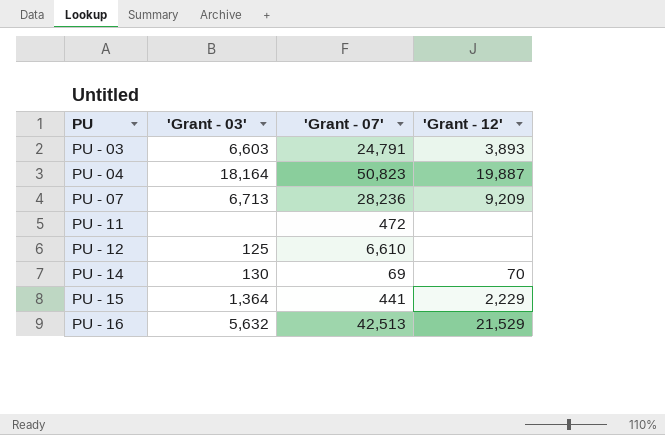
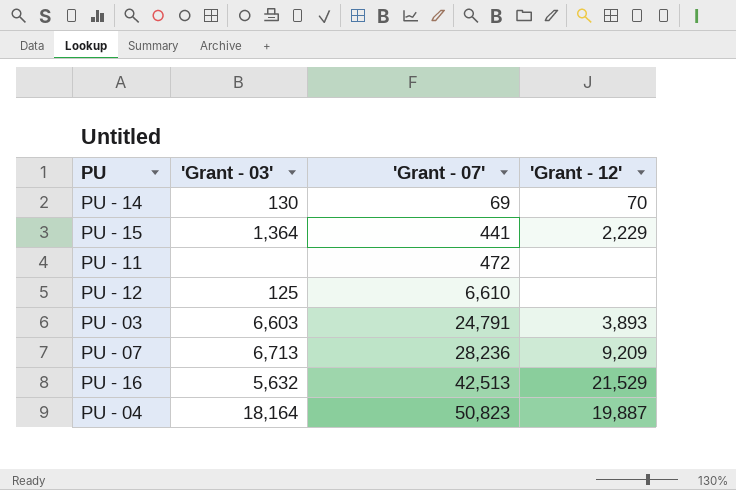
row order: PU ascending -> 'Grant - 07' ascending

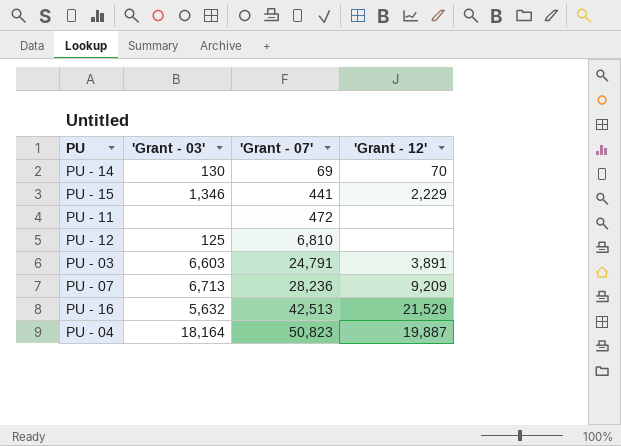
PU - 15 | 'Grant - 03': 1,364 -> 1,346
PU - 12 | 'Grant - 07': 6,610 -> 6,810
PU - 03 | 'Grant - 12': 3,893 -> 3,891

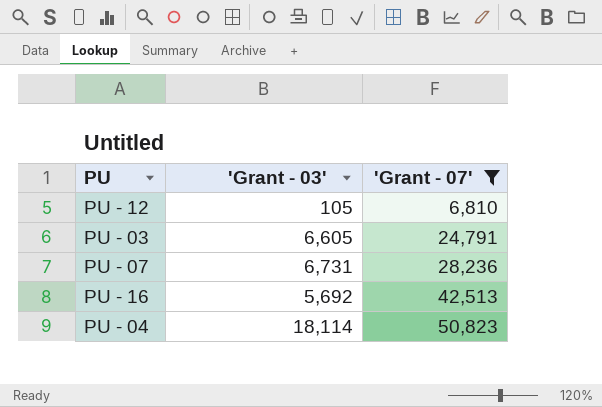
filter: none -> 'Grant - 07' >= 6,810
column 'Grant - 12' | position: 4 -> none
PU - 12 | 'Grant - 03': 125 -> 105
PU - 03 | 'Grant - 03': 6,603 -> 6,605
PU - 07 | 'Grant - 03': 6,713 -> 6,731
PU - 16 | 'Grant - 03': 5,632 -> 5,692
PU - 04 | 'Grant - 03': 18,164 -> 18,114

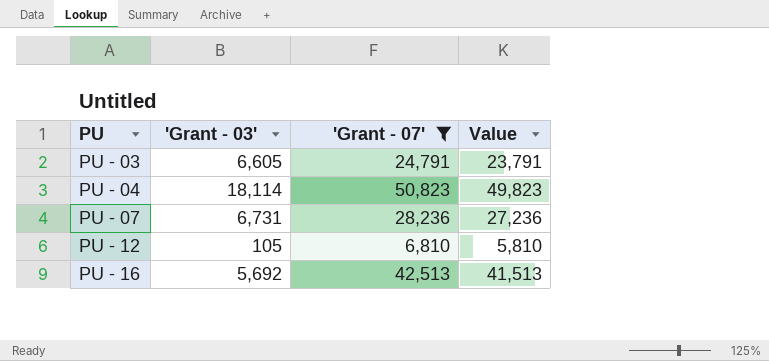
row order: 'Grant - 07' ascending -> PU ascending
column Value | formula: none -> ['Grant - 07'] - 1000

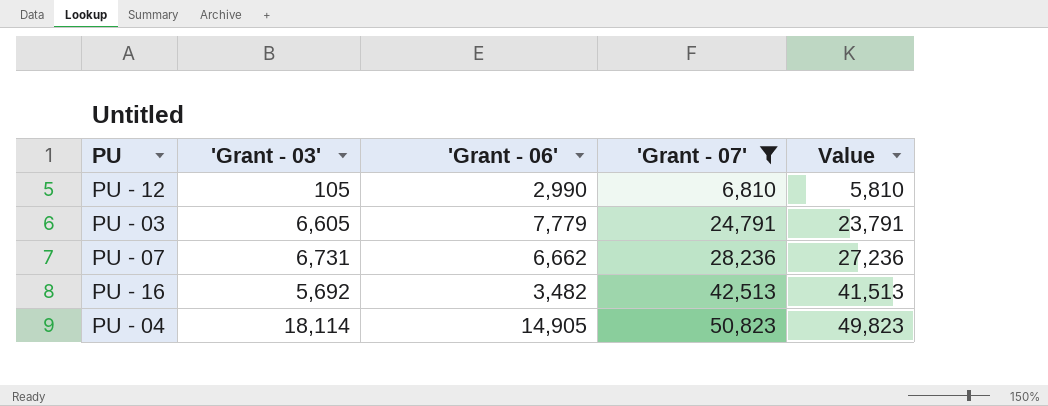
row order: PU ascending -> 'Grant - 07' ascending
column 'Grant - 06' | position: none -> 3

